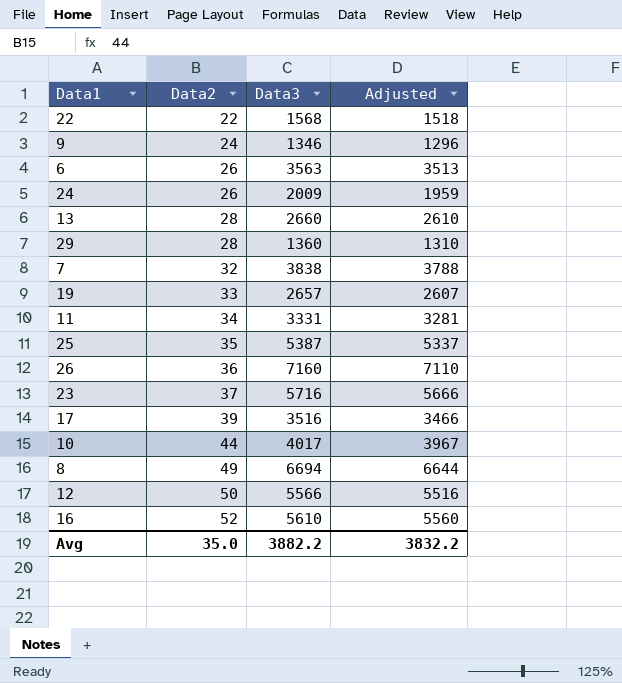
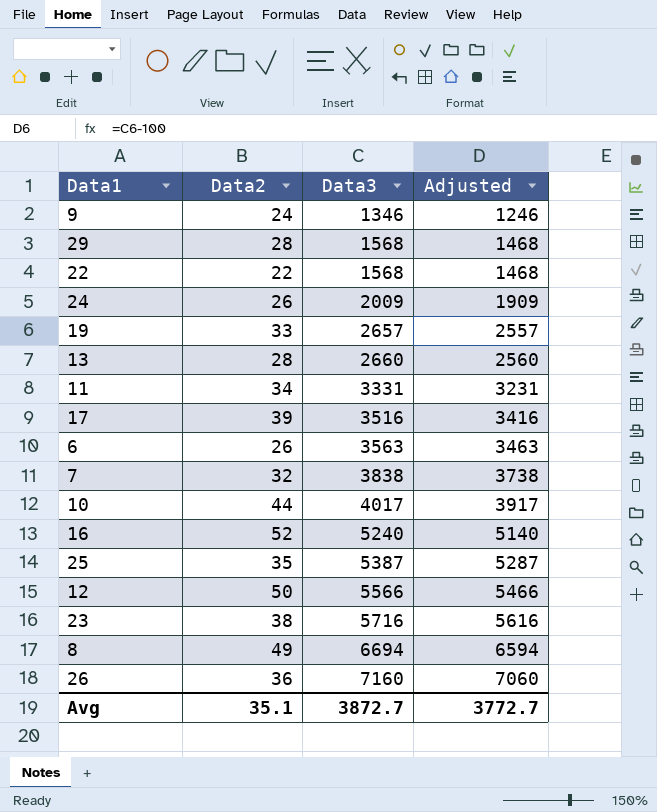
row order: Data2 ascending -> Data3 ascending
column Adjusted | formula: [Data3] - 50 -> [Data3] - 100
29 | Data3: 1360 -> 1568
16 | Data3: 5610 -> 5240
23 | Data2: 37 -> 38
Avg | Data2: 35.0 -> 35.1
Avg | Data3: 3882.2 -> 3872.7
Avg | Adjusted: 3832.2 -> 3772.7

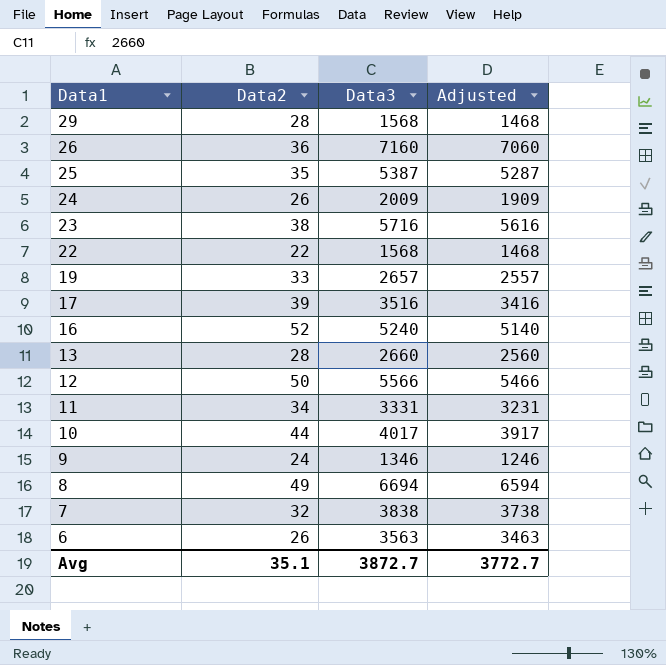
row order: Data3 ascending -> Data1 descending

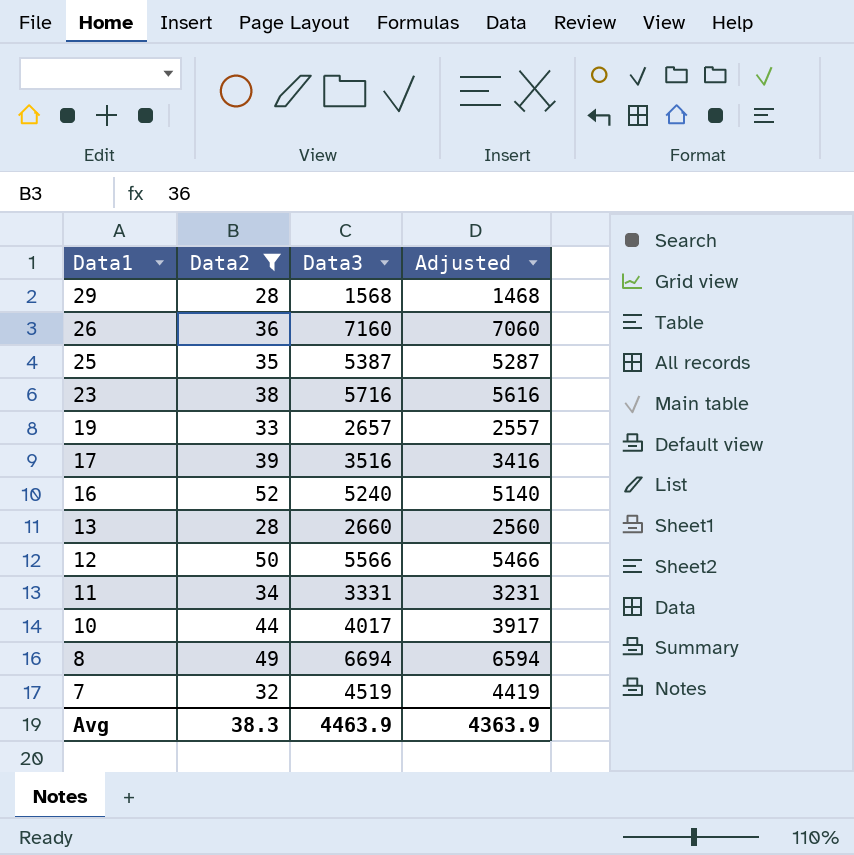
filter: none -> Data2 >= 28
7 | Data3: 3838 -> 4519
7 | Adjusted: 3738 -> 4419
Avg | Data2: 35.1 -> 38.3
Avg | Data3: 3872.7 -> 4463.9
Avg | Adjusted: 3772.7 -> 4363.9

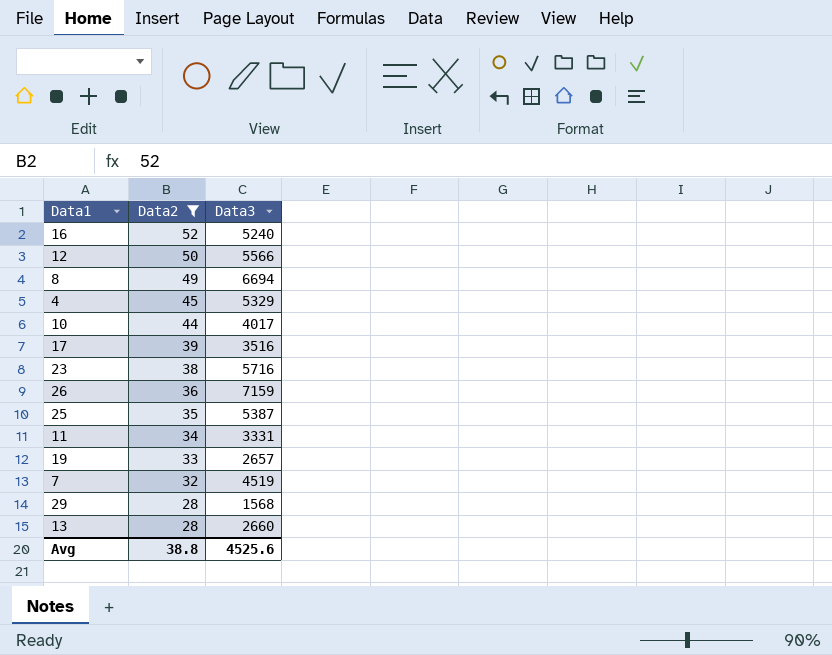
row order: Data1 descending -> Data2 descending
column Adjusted | formula: [Data3] - 100 -> none
row 4: none -> 45 | 5329
26 | Data3: 7160 -> 7159
Avg | Data2: 38.3 -> 38.8
Avg | Data3: 4463.9 -> 4525.6

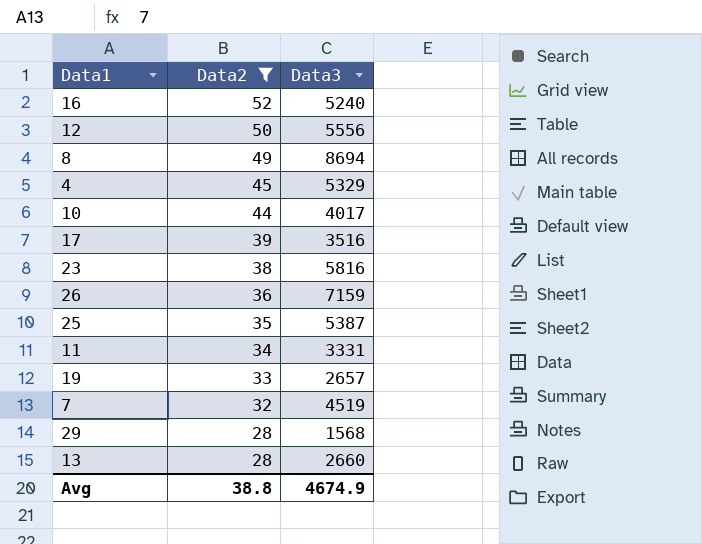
12 | Data3: 5566 -> 5556
8 | Data3: 6694 -> 8694
23 | Data3: 5716 -> 5816
Avg | Data3: 4525.6 -> 4674.9

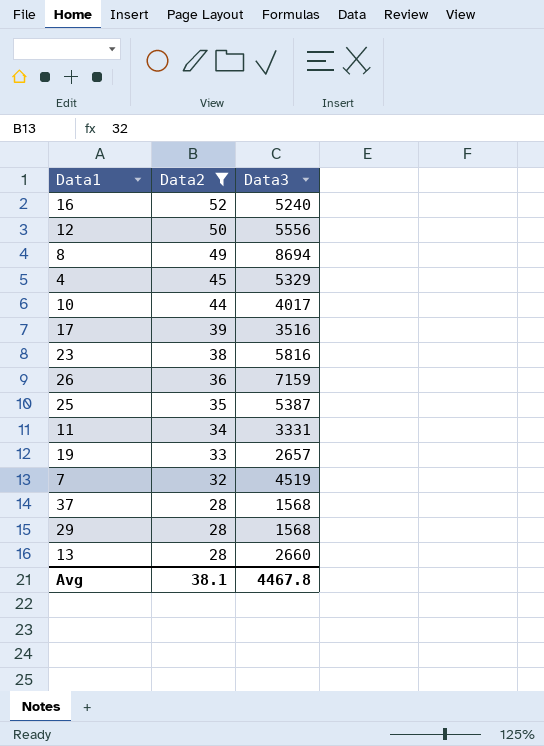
row 37: none -> 28 | 1568
Avg | Data2: 38.8 -> 38.1
Avg | Data3: 4674.9 -> 4467.8

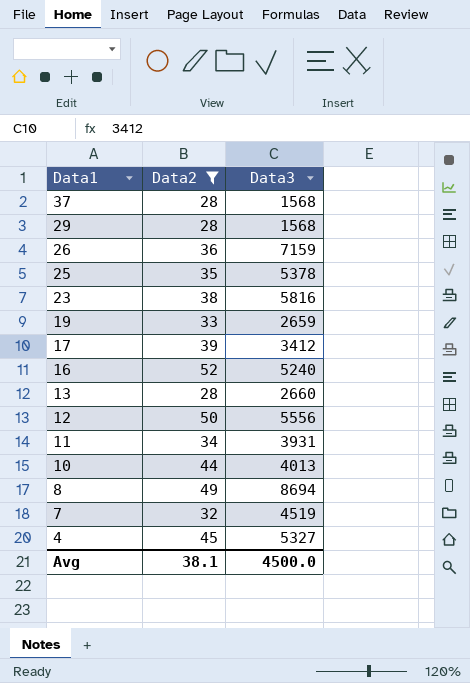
row order: Data2 descending -> Data1 descending
25 | Data3: 5387 -> 5378
19 | Data3: 2657 -> 2659
17 | Data3: 3516 -> 3412
11 | Data3: 3331 -> 3931
10 | Data3: 4017 -> 4013
4 | Data3: 5329 -> 5327
Avg | Data3: 4467.8 -> 4500.0

